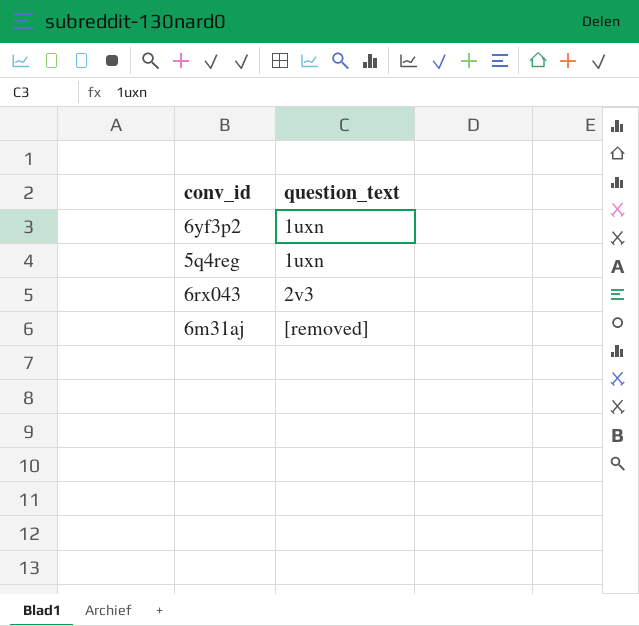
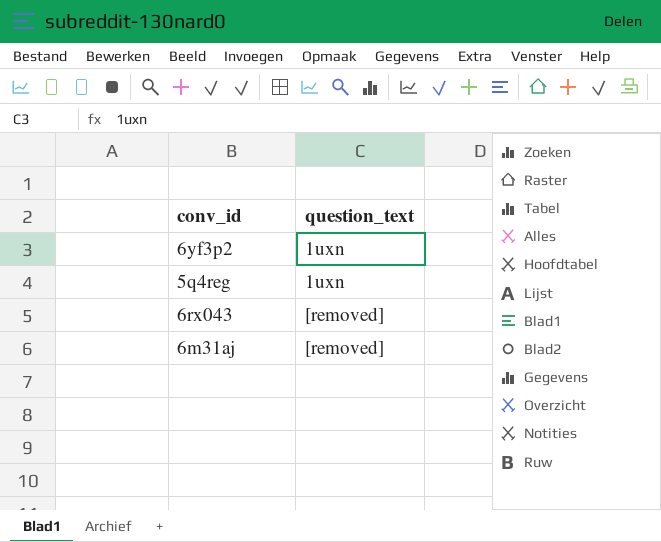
6rx043 | question_text: 2v3 -> [removed]

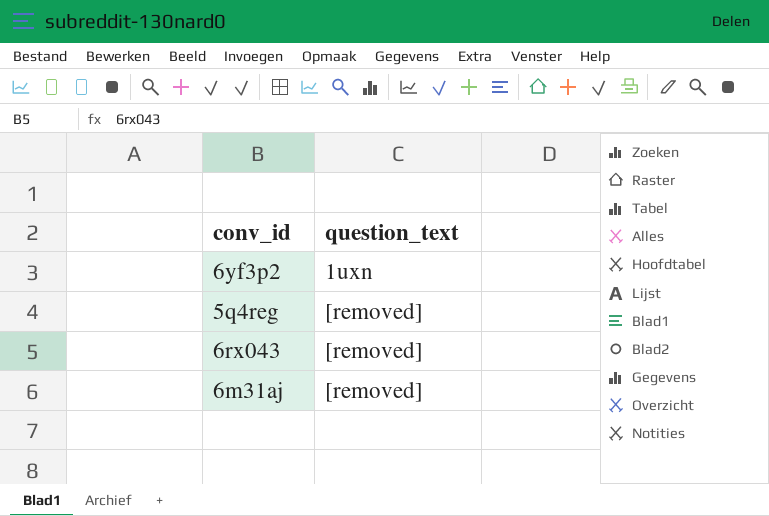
5q4reg | question_text: 1uxn -> [removed]

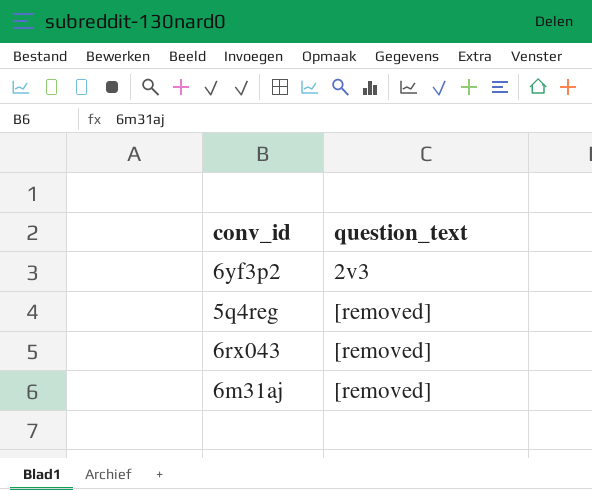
6yf3p2 | question_text: 1uxn -> 2v3

